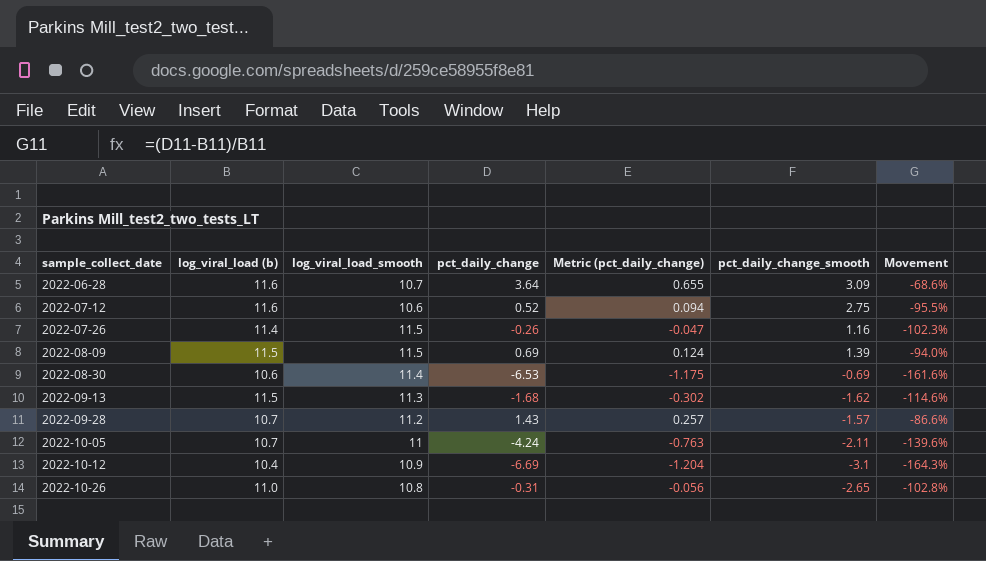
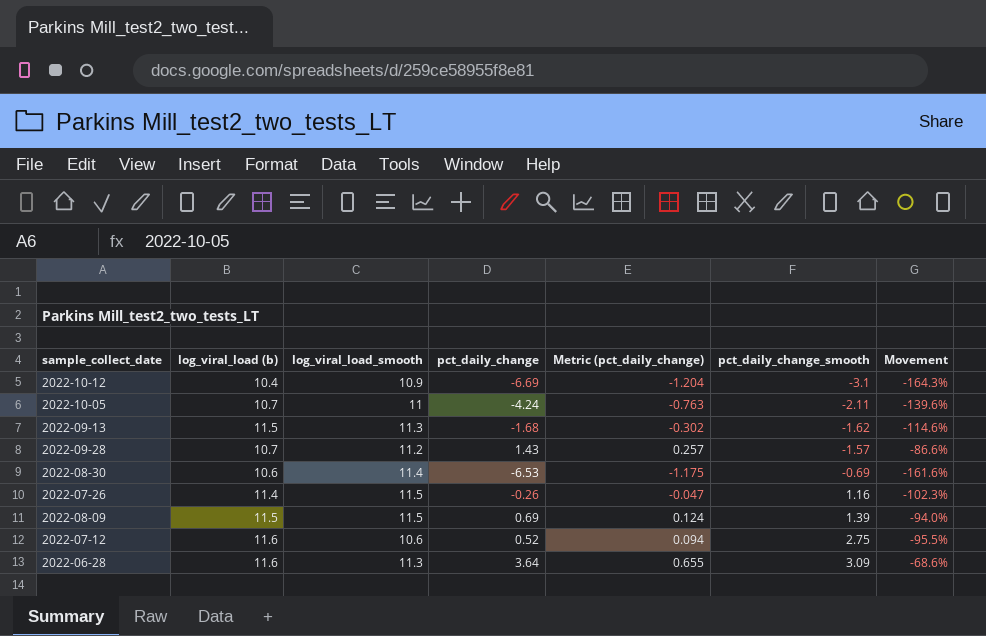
row order: sample_collect_date ascending -> pct_daily_change_smooth ascending
row 2022-10-26: 11.0 | 10.8 | -0.31 | -0.056 | -2.65 | -102.8% -> none
2022-06-28 | log_viral_load_smooth: 10.7 -> 11.3

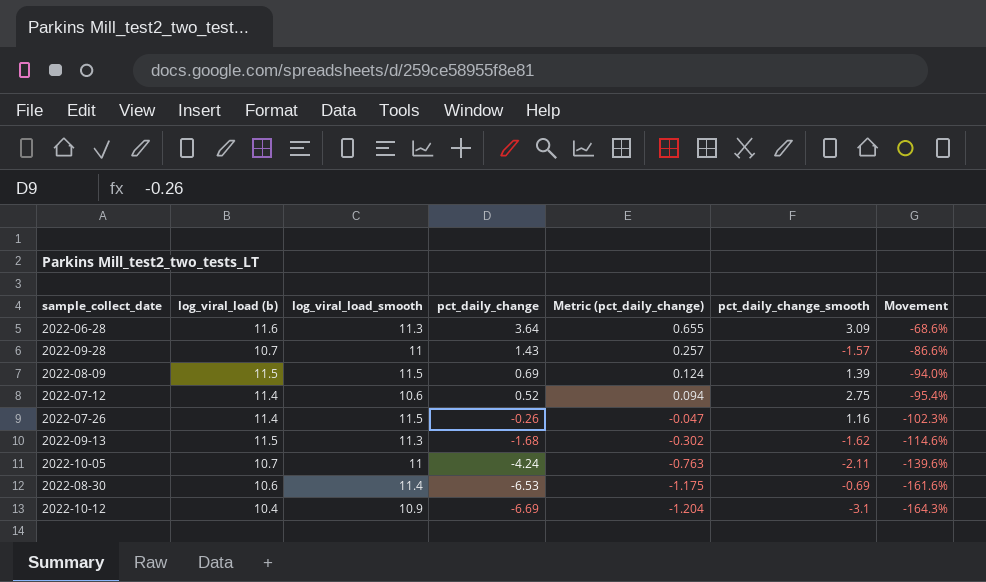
row order: pct_daily_change_smooth ascending -> pct_daily_change descending
2022-09-28 | log_viral_load_smooth: 11.2 -> 11
2022-07-12 | log_viral_load (b): 11.6 -> 11.4
2022-07-12 | Movement: -95.5% -> -95.4%

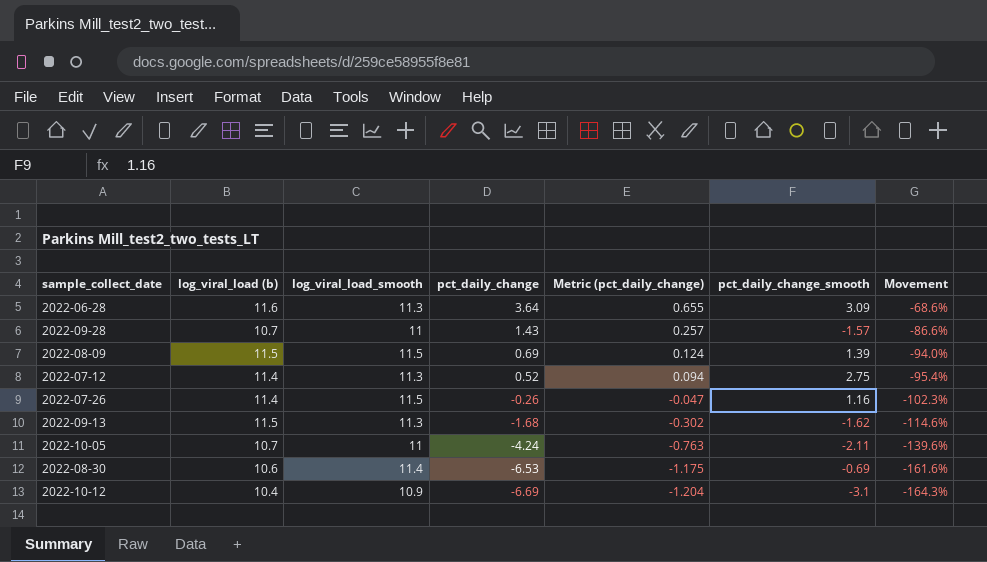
2022-07-12 | log_viral_load_smooth: 10.6 -> 11.3

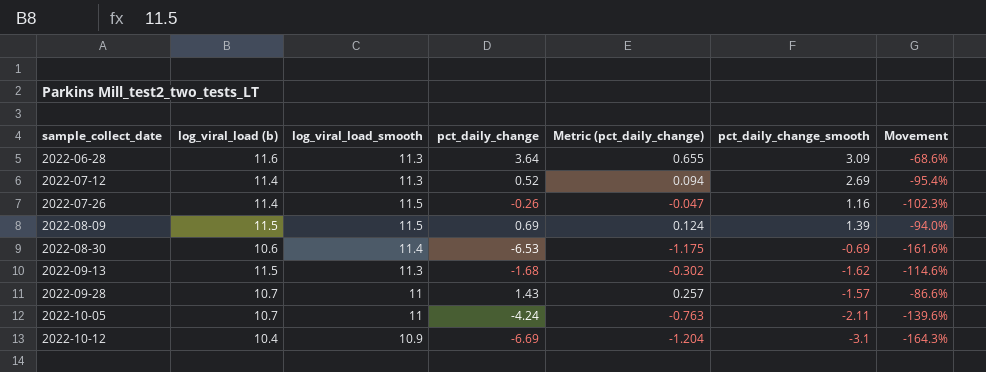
row order: pct_daily_change descending -> sample_collect_date ascending
2022-07-12 | pct_daily_change_smooth: 2.75 -> 2.69

